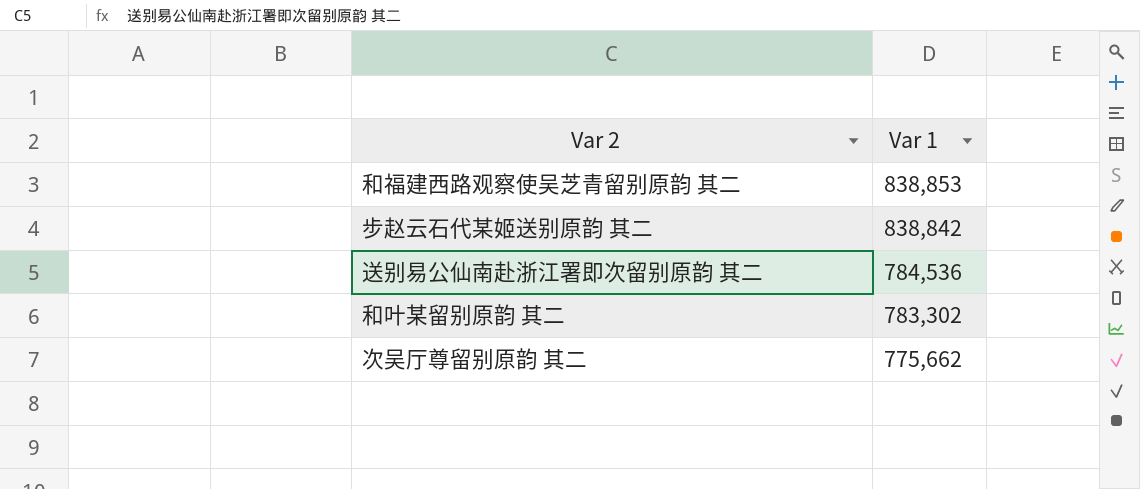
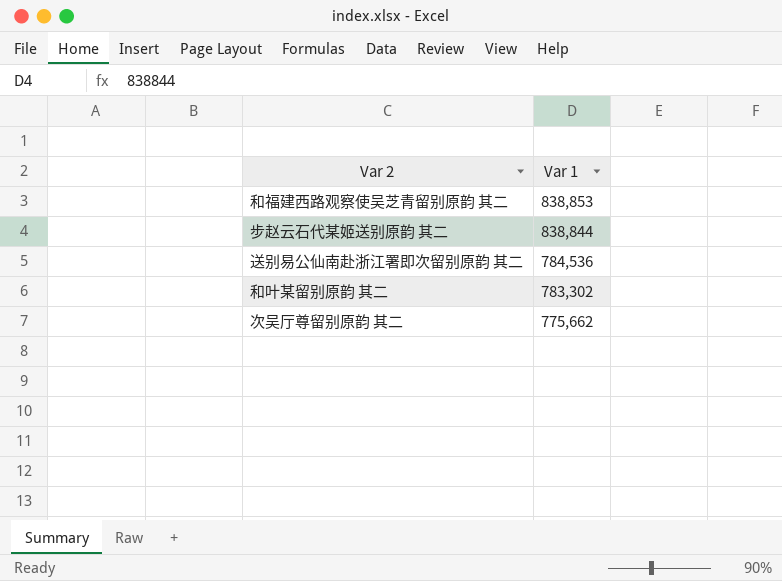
步赵云石代某姬送别原韵 其二 | Var 1: 838,842 -> 838,844

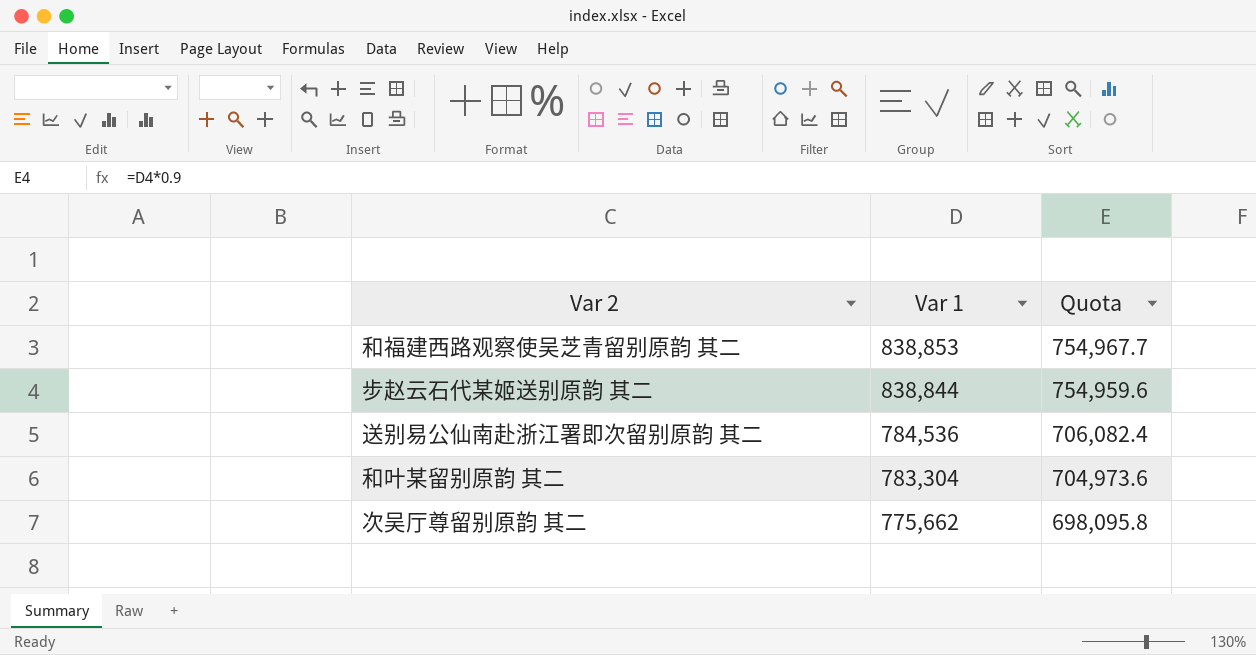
column Quota | formula: none -> [Var 1] * 0.9
和叶某留别原韵 其二 | Var 1: 783,302 -> 783,304

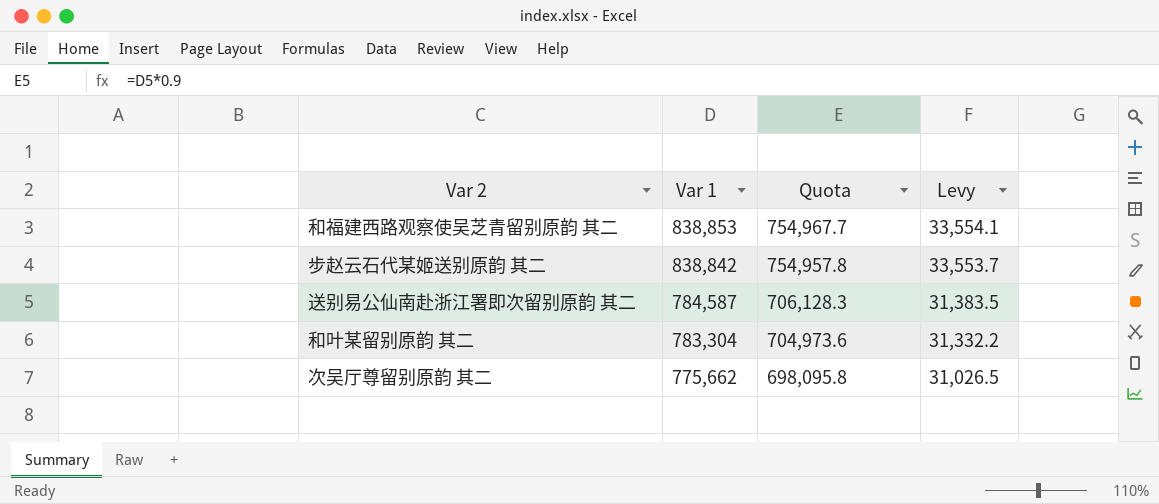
column Levy | formula: none -> [Var 1] * 0.04
步赵云石代某姬送别原韵 其二 | Var 1: 838,844 -> 838,842
步赵云石代某姬送别原韵 其二 | Quota: 754,959.6 -> 754,957.8
送别易公仙南赴浙江署即次留别原韵 其二 | Var 1: 784,536 -> 784,587
送别易公仙南赴浙江署即次留别原韵 其二 | Quota: 706,082.4 -> 706,128.3

